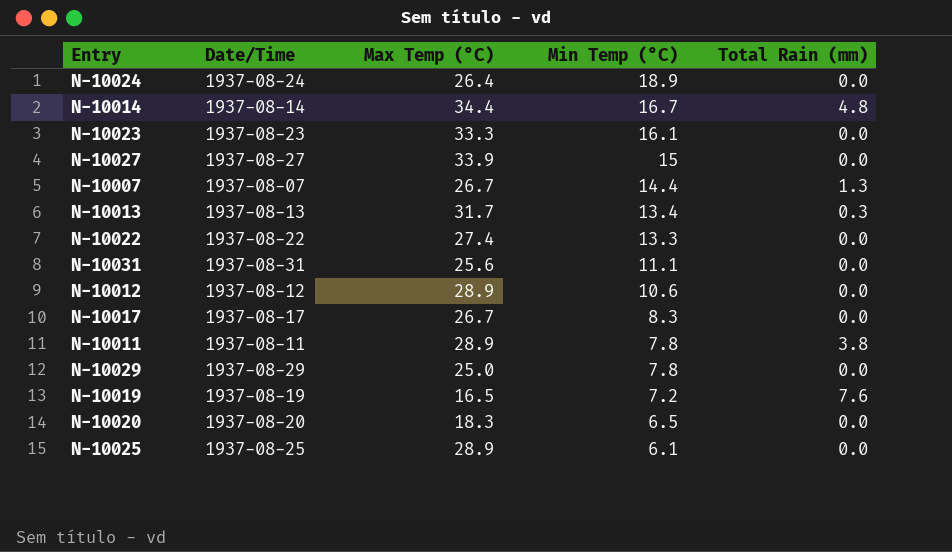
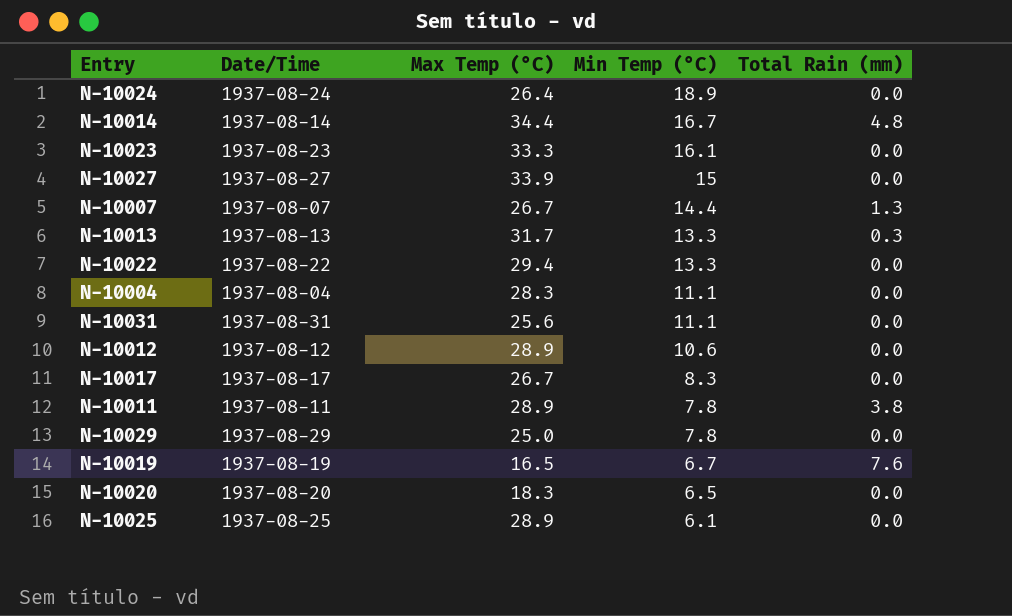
N-10013 | Min Temp (°C): 13.4 -> 13.3
N-10022 | Max Temp (°C): 27.4 -> 29.4
row N-10004: none -> 1937-08-04 | 28.3 | 11.1 | 0.0
N-10019 | Min Temp (°C): 7.2 -> 6.7

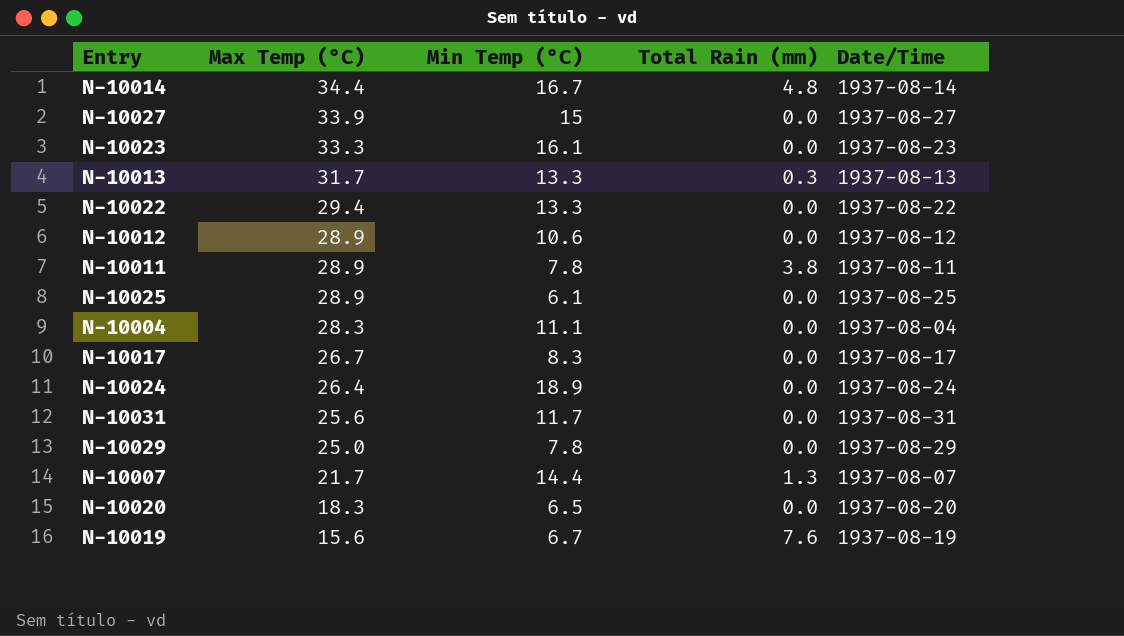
row order: Min Temp (°C) descending -> Max Temp (°C) descending
column Date/Time | position: 2 -> 5
N-10031 | Min Temp (°C): 11.1 -> 11.7
N-10007 | Max Temp (°C): 26.7 -> 21.7
N-10019 | Max Temp (°C): 16.5 -> 15.6

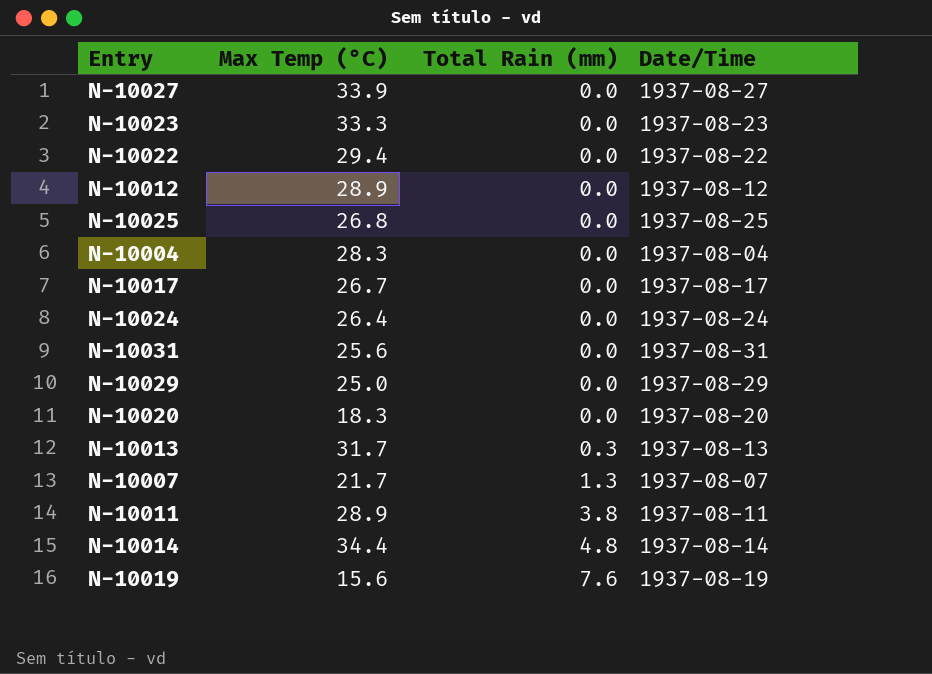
row order: Max Temp (°C) descending -> Total Rain (mm) ascending
column Min Temp (°C) | position: 3 -> none
N-10025 | Max Temp (°C): 28.9 -> 26.8

